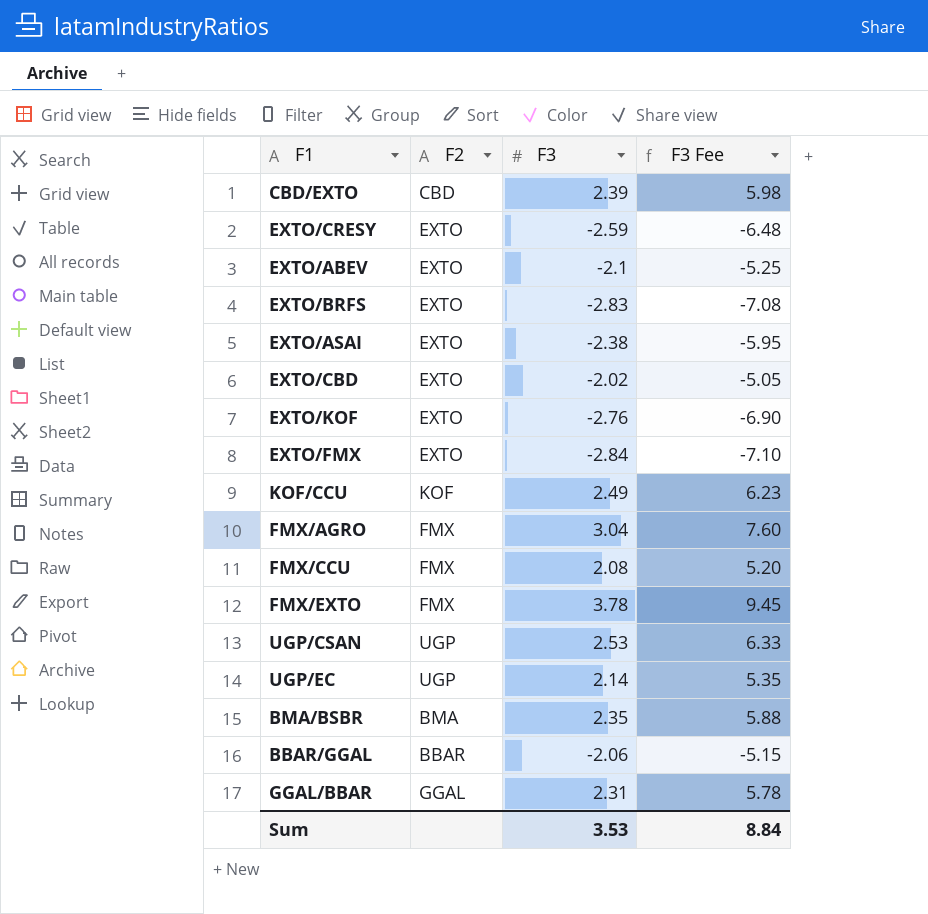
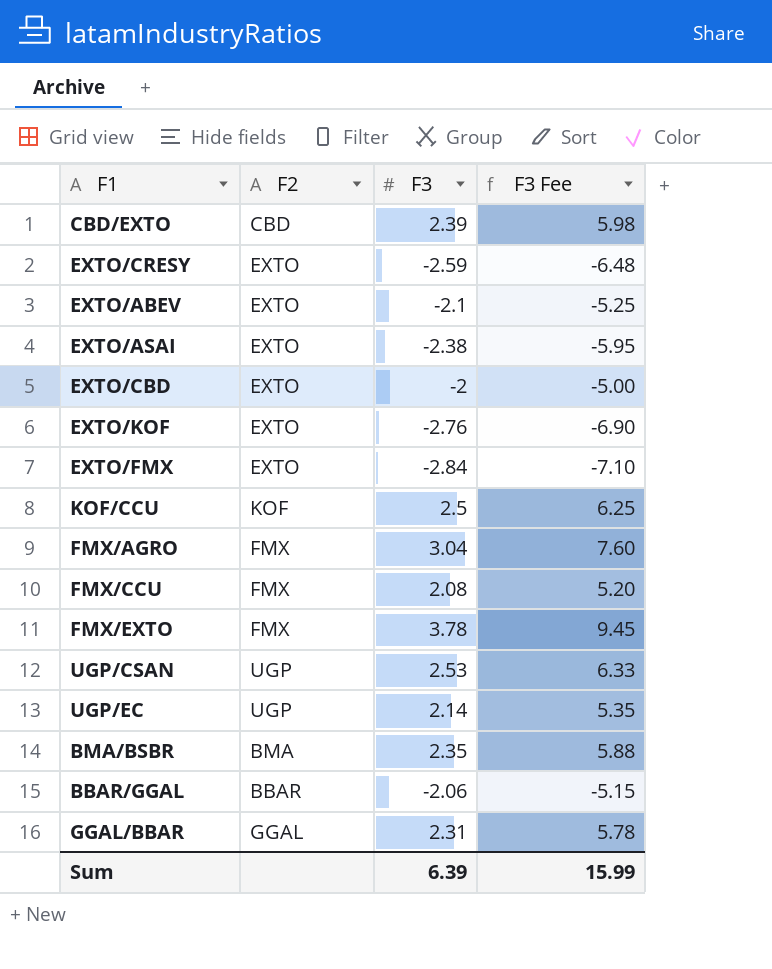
row EXTO/BRFS: EXTO | -2.83 | -7.08 -> none
EXTO/CBD | F3: -2.02 -> -2
EXTO/CBD | F3 Fee: -5.05 -> -5.00
KOF/CCU | F3: 2.49 -> 2.5
KOF/CCU | F3 Fee: 6.23 -> 6.25
Sum | F3: 3.53 -> 6.39
Sum | F3 Fee: 8.84 -> 15.99

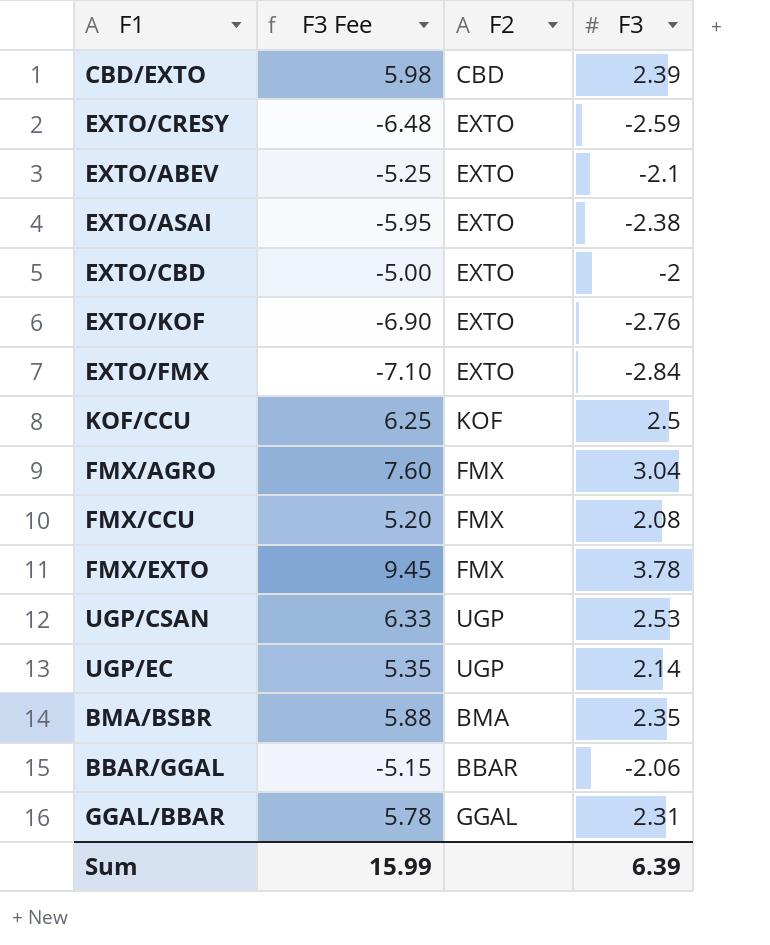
column F3 Fee | position: 4 -> 2

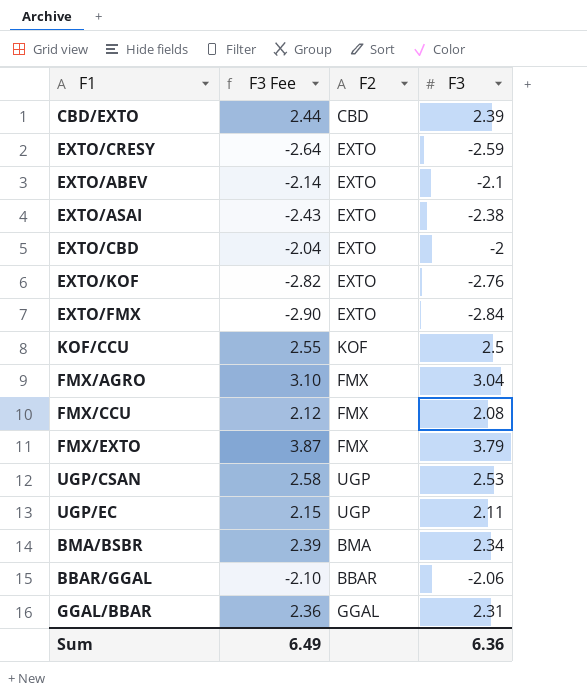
column F3 Fee | formula: [F3] * 2.5 -> [F3] * 1.02
FMX/EXTO | F3: 3.78 -> 3.79
UGP/EC | F3: 2.14 -> 2.11
BMA/BSBR | F3: 2.35 -> 2.34
Sum | F3 Fee: 15.99 -> 6.49
Sum | F3: 6.39 -> 6.36

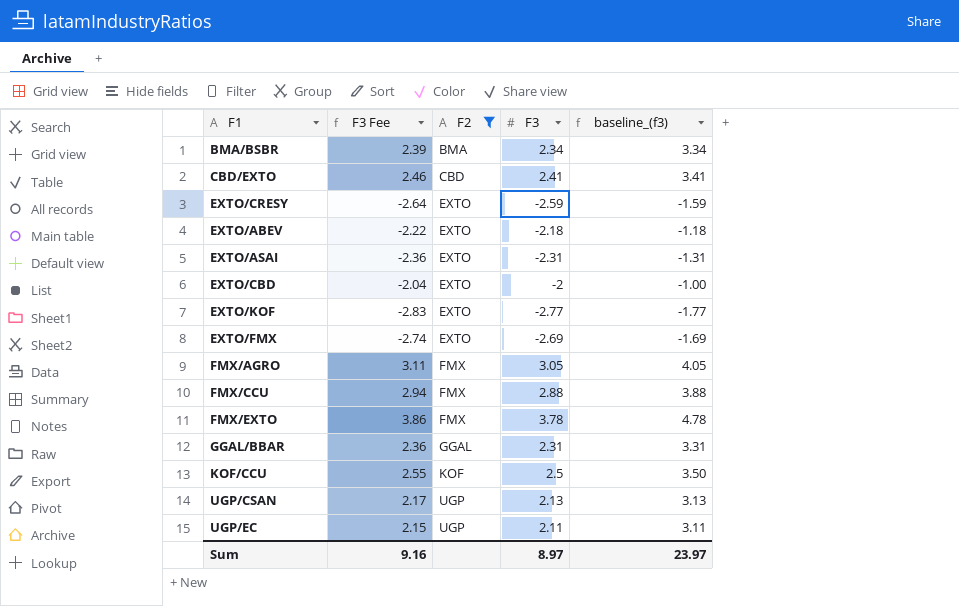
filter: none -> F2 != BBAR
row order: none -> F2 ascending
column baseline_(f3) | formula: none -> [F3] + 1
CBD/EXTO | F3 Fee: 2.44 -> 2.46
CBD/EXTO | F3: 2.39 -> 2.41
EXTO/ABEV | F3 Fee: -2.14 -> -2.22
EXTO/ABEV | F3: -2.1 -> -2.18
EXTO/ASAI | F3 Fee: -2.43 -> -2.36
EXTO/ASAI | F3: -2.38 -> -2.31
EXTO/KOF | F3 Fee: -2.82 -> -2.83
EXTO/KOF | F3: -2.76 -> -2.77
EXTO/FMX | F3 Fee: -2.90 -> -2.74
EXTO/FMX | F3: -2.84 -> -2.69
FMX/AGRO | F3 Fee: 3.10 -> 3.11
FMX/AGRO | F3: 3.04 -> 3.05
FMX/CCU | F3 Fee: 2.12 -> 2.94
FMX/CCU | F3: 2.08 -> 2.88
FMX/EXTO | F3 Fee: 3.87 -> 3.86
FMX/EXTO | F3: 3.79 -> 3.78
UGP/CSAN | F3 Fee: 2.58 -> 2.17
UGP/CSAN | F3: 2.53 -> 2.13
Sum | F3 Fee: 6.49 -> 9.16
Sum | F3: 6.36 -> 8.97

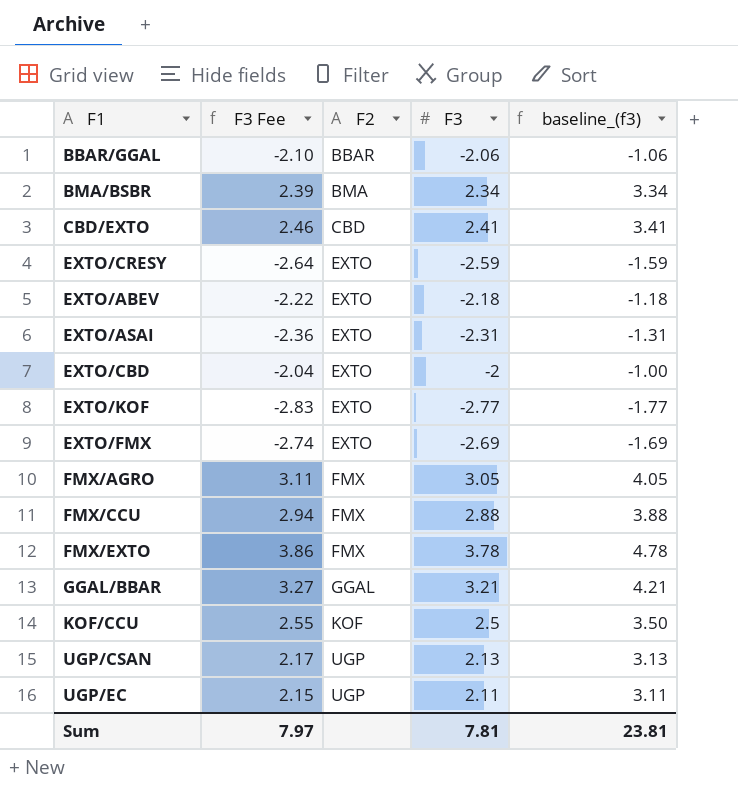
filter: F2 != BBAR -> none
GGAL/BBAR | F3 Fee: 2.36 -> 3.27
GGAL/BBAR | F3: 2.31 -> 3.21
GGAL/BBAR | baseline_(f3): 3.31 -> 4.21
Sum | F3 Fee: 9.16 -> 7.97
Sum | F3: 8.97 -> 7.81
Sum | baseline_(f3): 23.97 -> 23.81

